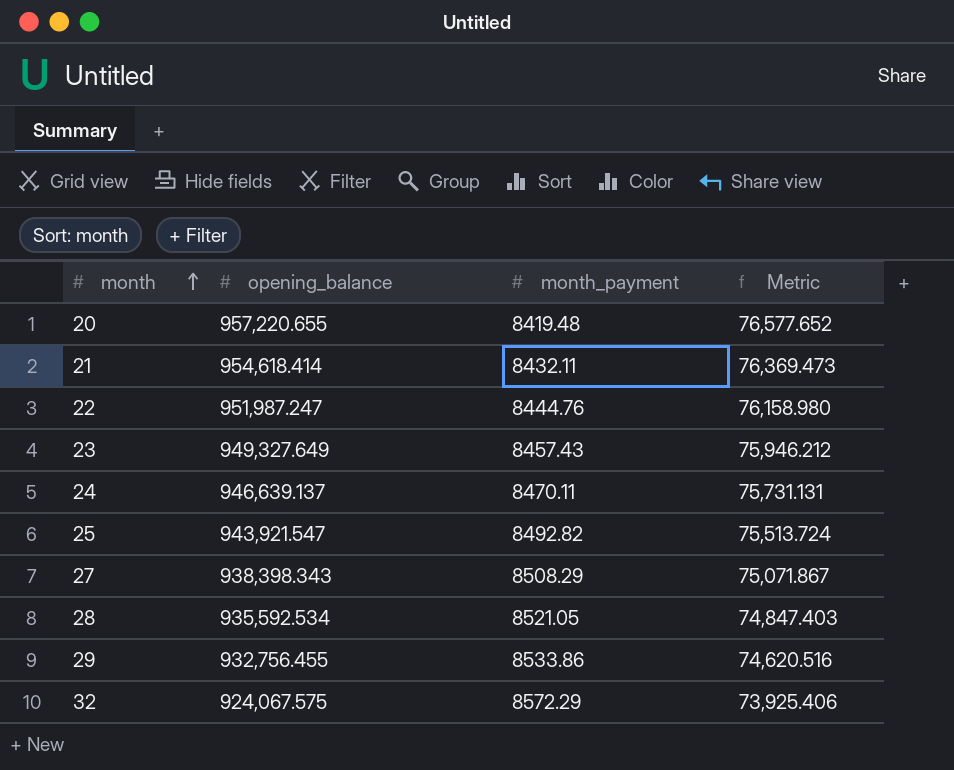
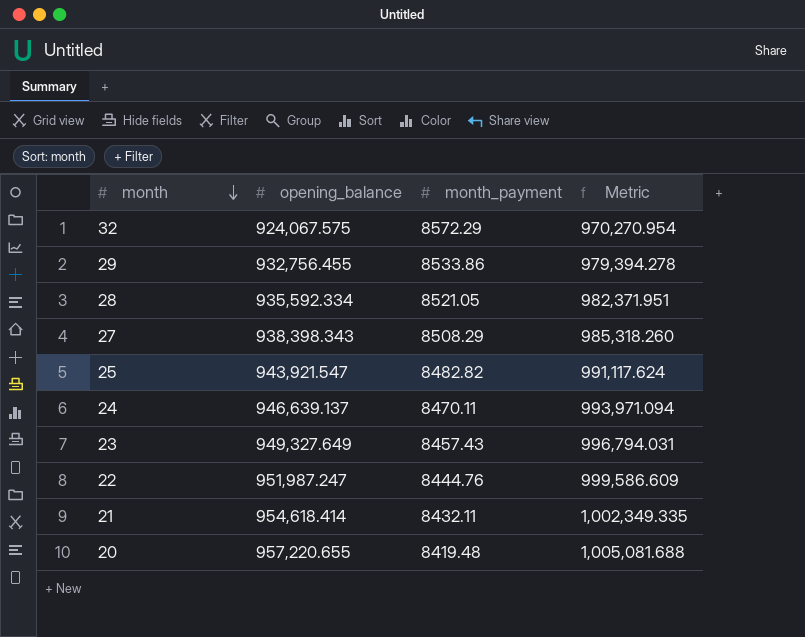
row order: month ascending -> month descending
column Metric | formula: [opening_balance] * 0.08 -> [opening_balance] * 1.05
28 | opening_balance: 935,592.534 -> 935,592.334
25 | month_payment: 8492.82 -> 8482.82

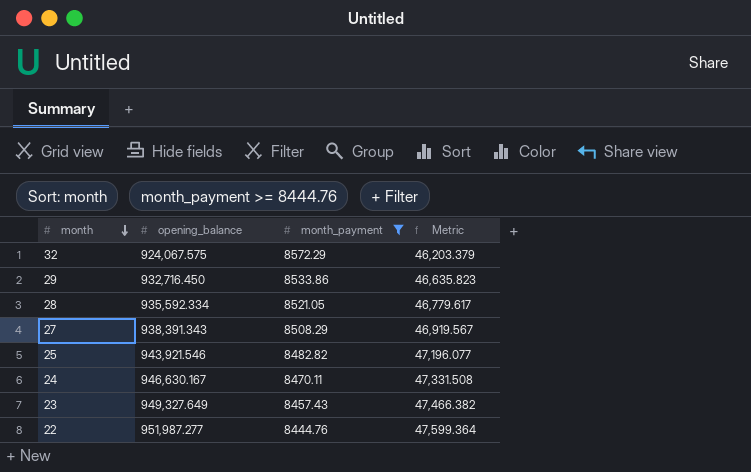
filter: none -> month_payment >= 8444.76
column Metric | formula: [opening_balance] * 1.05 -> [opening_balance] * 0.05
29 | opening_balance: 932,756.455 -> 932,716.450
27 | opening_balance: 938,398.343 -> 938,391.343
25 | opening_balance: 943,921.547 -> 943,921.546
24 | opening_balance: 946,639.137 -> 946,630.167
22 | opening_balance: 951,987.247 -> 951,987.277

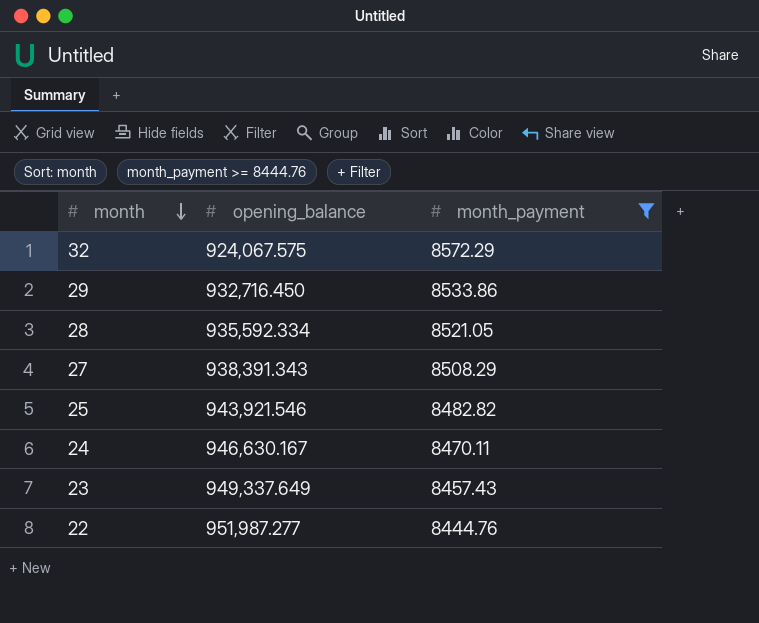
column Metric | formula: [opening_balance] * 0.05 -> none
23 | opening_balance: 949,327.649 -> 949,337.649

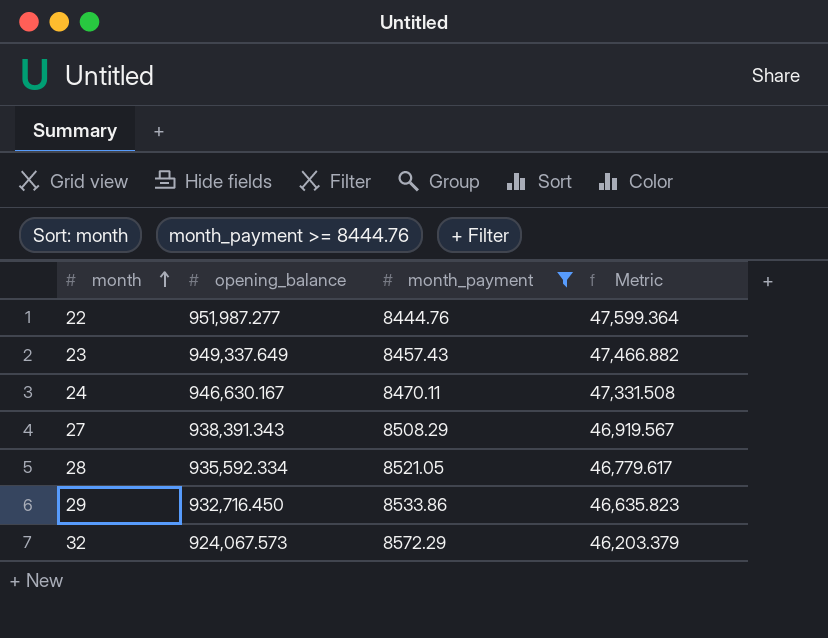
row order: month descending -> month ascending
column Metric | formula: none -> [opening_balance] * 0.05
row 25: 943,921.546 | 8482.82 -> none
32 | opening_balance: 924,067.575 -> 924,067.573

